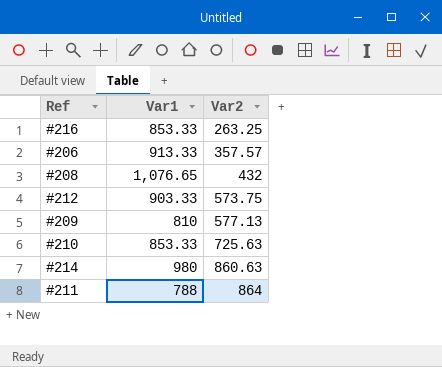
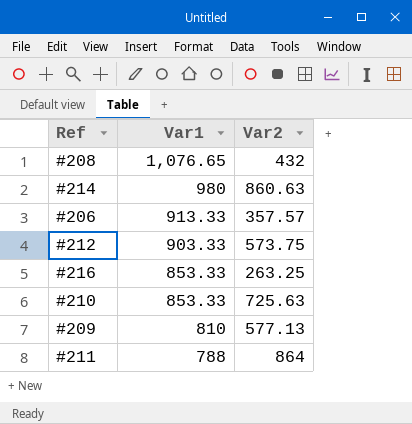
row order: Var2 ascending -> Var1 descending

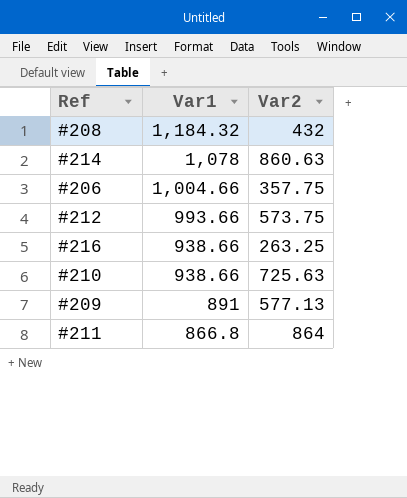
#208 | Var1: 1,076.65 -> 1,184.32
#214 | Var1: 980 -> 1,078
#206 | Var1: 913.33 -> 1,004.66
#206 | Var2: 357.57 -> 357.75
#212 | Var1: 903.33 -> 993.66
#216 | Var1: 853.33 -> 938.66
#210 | Var1: 853.33 -> 938.66
#209 | Var1: 810 -> 891
#211 | Var1: 788 -> 866.8

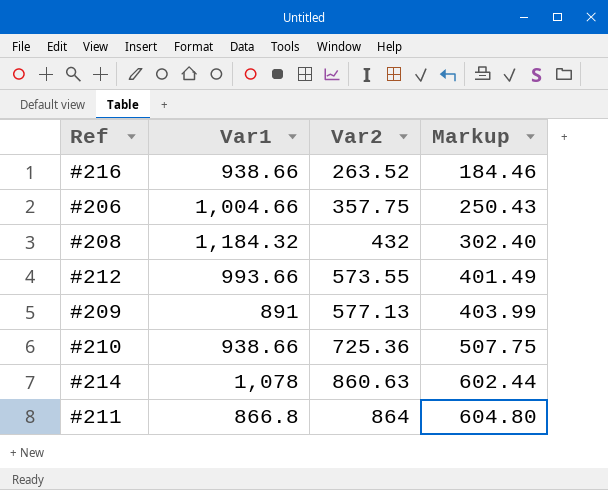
row order: Var1 descending -> Var2 ascending
column Markup | formula: none -> [Var2] * 0.7
#216 | Var2: 263.25 -> 263.52
#212 | Var2: 573.75 -> 573.55
#210 | Var2: 725.63 -> 725.36

